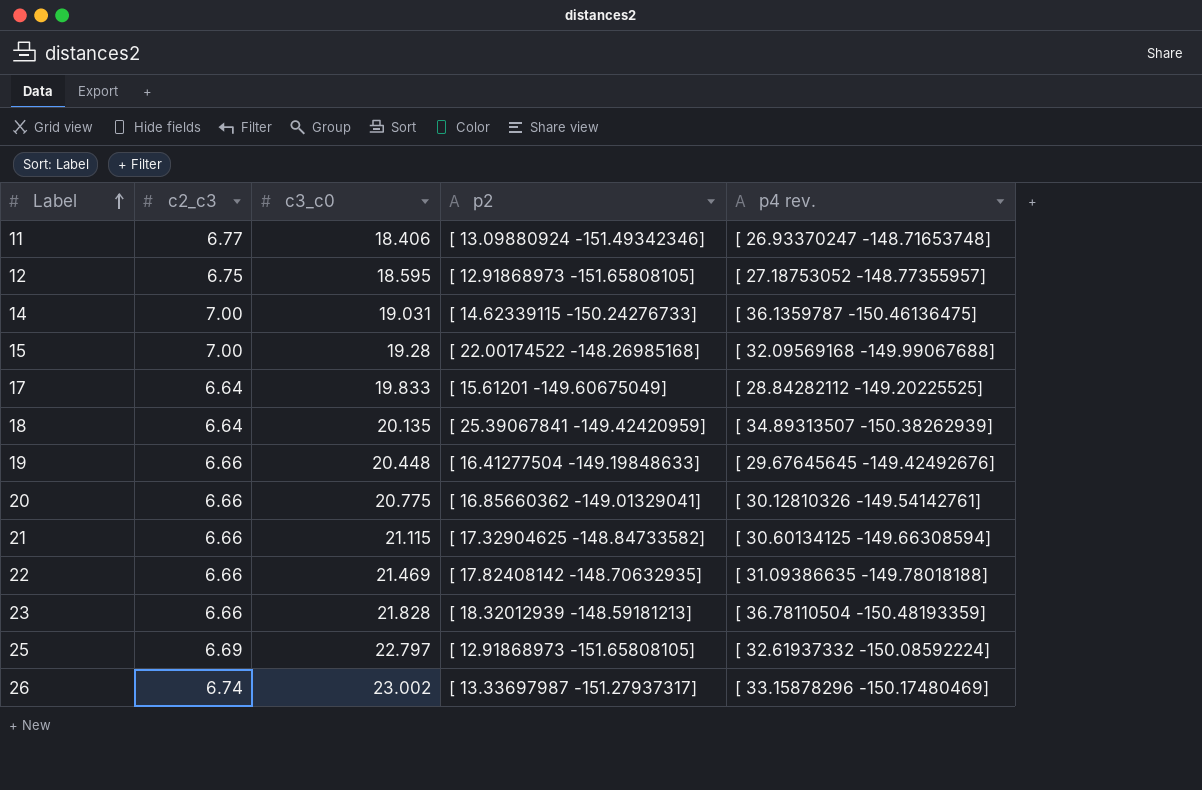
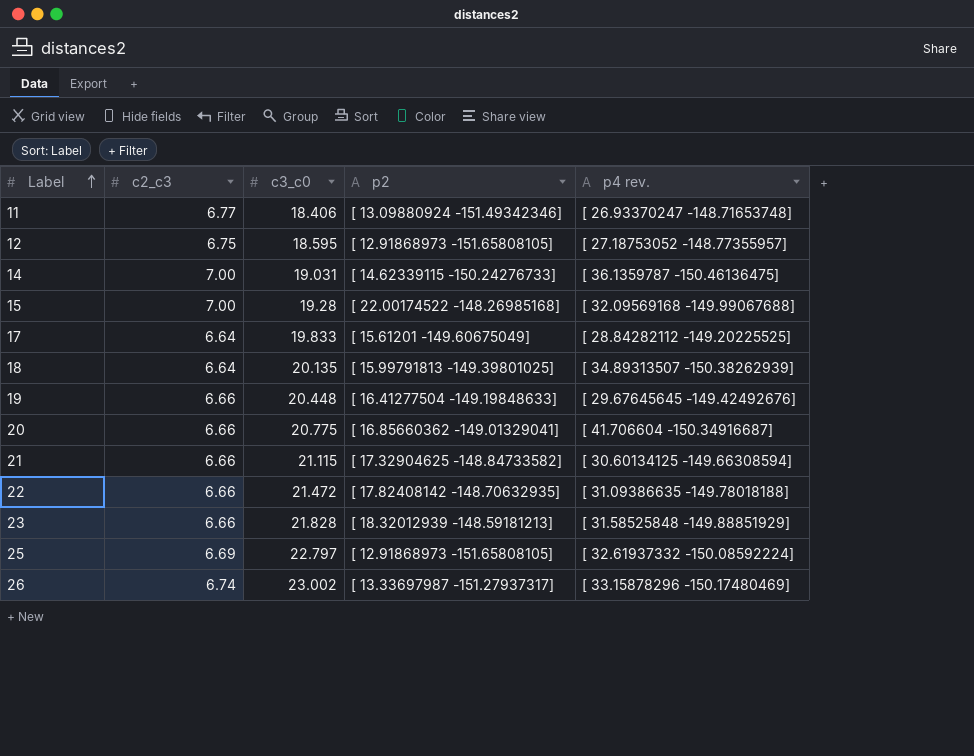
18 | p2: [ 25.39067841 -149.42420959] -> [ 15.99791813 -149.39801025]
20 | p4 rev.: [ 30.12810326 -149.54142761] -> [ 41.706604 -150.34916687]
22 | c3_c0: 21.469 -> 21.472
23 | p4 rev.: [ 36.78110504 -150.48193359] -> [ 31.58525848 -149.88851929]

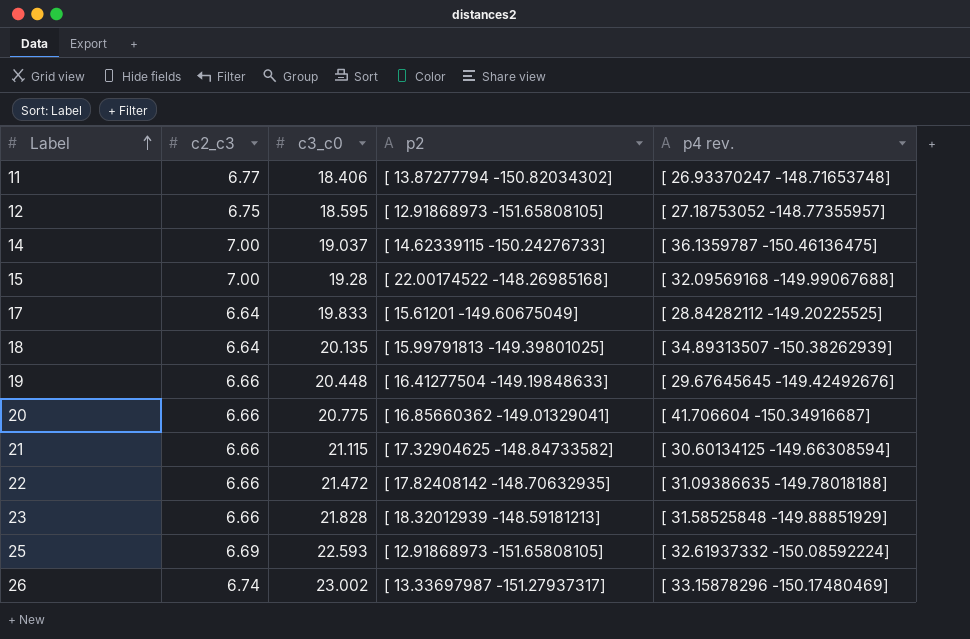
11 | p2: [ 13.09880924 -151.49342346] -> [ 13.87277794 -150.82034302]
14 | c3_c0: 19.031 -> 19.037
25 | c3_c0: 22.797 -> 22.593

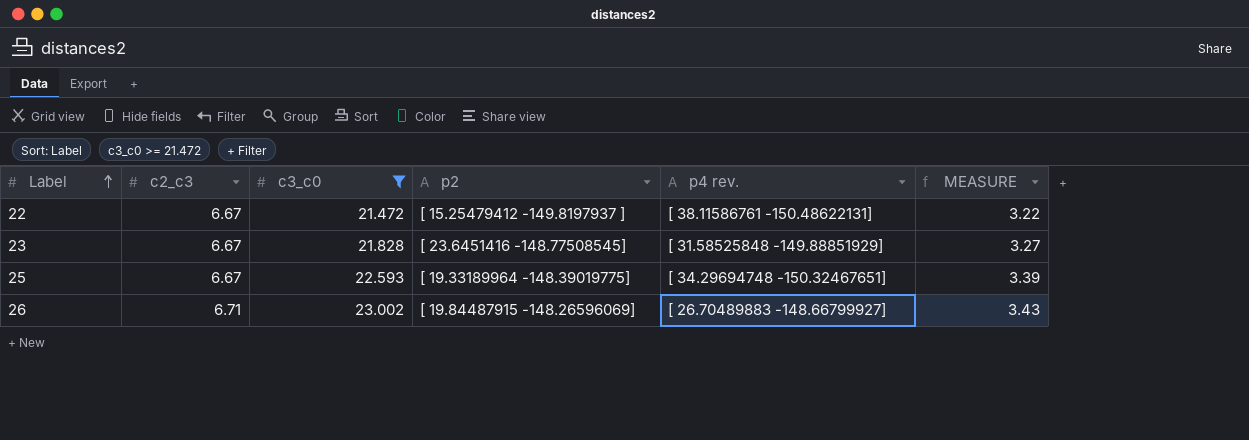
filter: none -> c3_c0 >= 21.472
column MEASURE | formula: none -> [c3_c0] / [c2_c3]
22 | c2_c3: 6.66 -> 6.67
22 | p2: [ 17.82408142 -148.70632935] -> [ 15.25479412 -149.8197937 ]
22 | p4 rev.: [ 31.09386635 -149.78018188] -> [ 38.11586761 -150.48622131]
23 | c2_c3: 6.66 -> 6.67
23 | p2: [ 18.32012939 -148.59181213] -> [ 23.6451416 -148.77508545]
25 | c2_c3: 6.69 -> 6.67
25 | p2: [ 12.91868973 -151.65808105] -> [ 19.33189964 -148.39019775]
25 | p4 rev.: [ 32.61937332 -150.08592224] -> [ 34.29694748 -150.32467651]
26 | c2_c3: 6.74 -> 6.71
26 | p2: [ 13.33697987 -151.27937317] -> [ 19.84487915 -148.26596069]
26 | p4 rev.: [ 33.15878296 -150.17480469] -> [ 26.70489883 -148.66799927]

